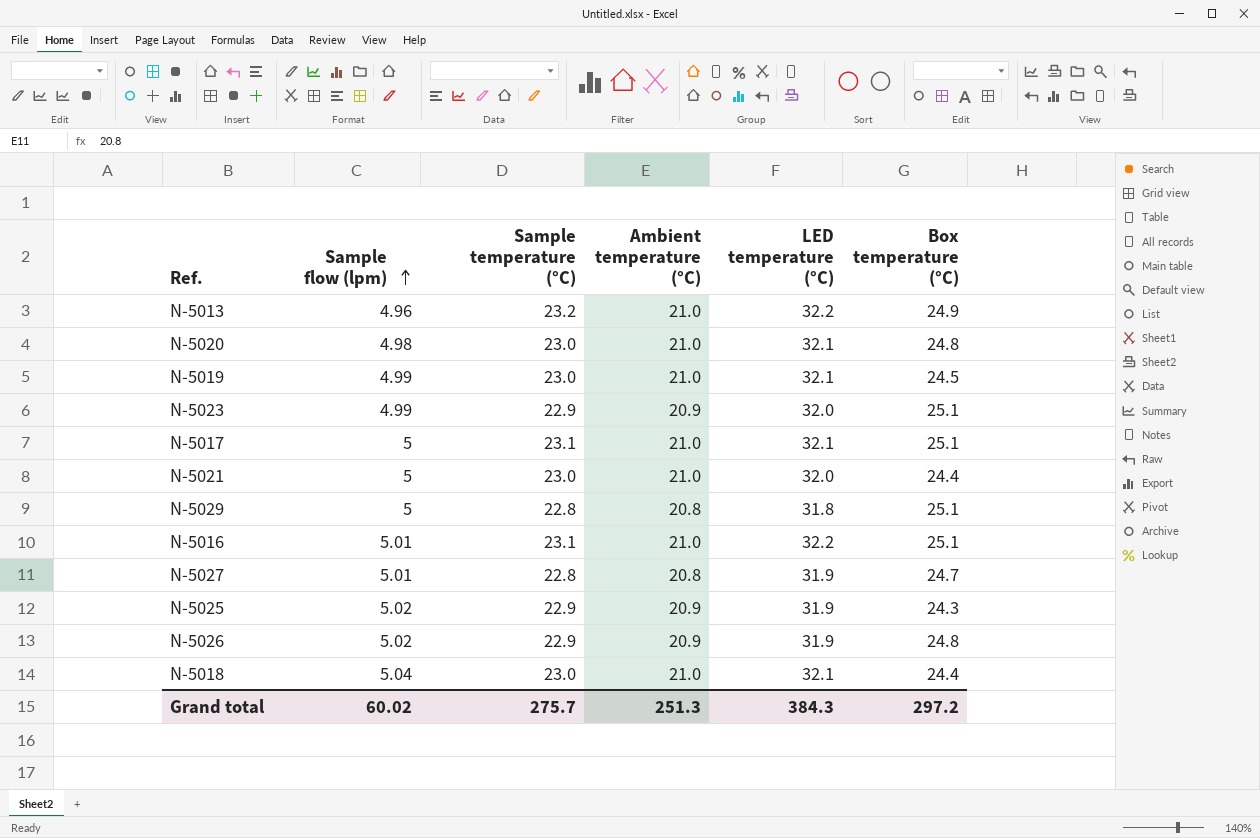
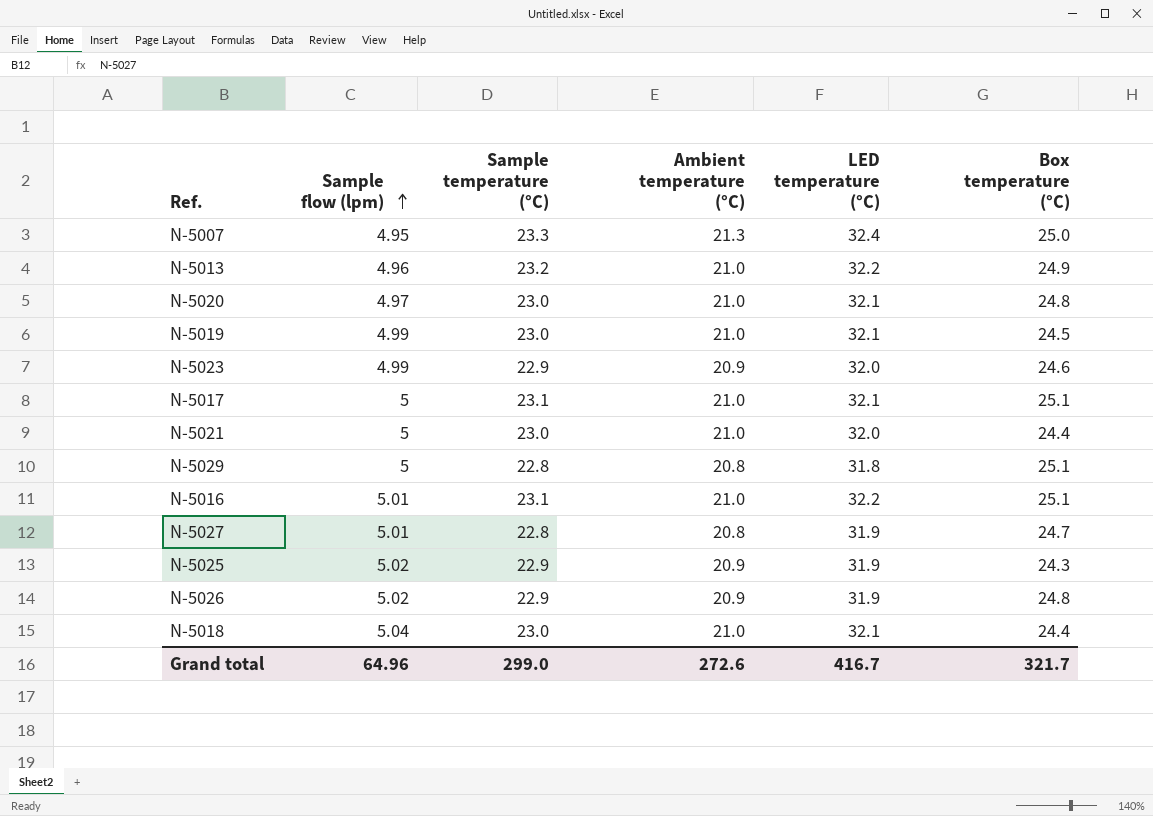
row N-5007: none -> 4.95 | 23.3 | 21.3 | 32.4 | 25.0
N-5020 | Sample flow (lpm): 4.98 -> 4.97
N-5023 | Box temperature (°C): 25.1 -> 24.6
Grand total | Sample flow (lpm): 60.02 -> 64.96
Grand total | Sample temperature (°C): 275.7 -> 299.0
Grand total | Ambient temperature (°C): 251.3 -> 272.6
Grand total | LED temperature (°C): 384.3 -> 416.7
Grand total | Box temperature (°C): 297.2 -> 321.7

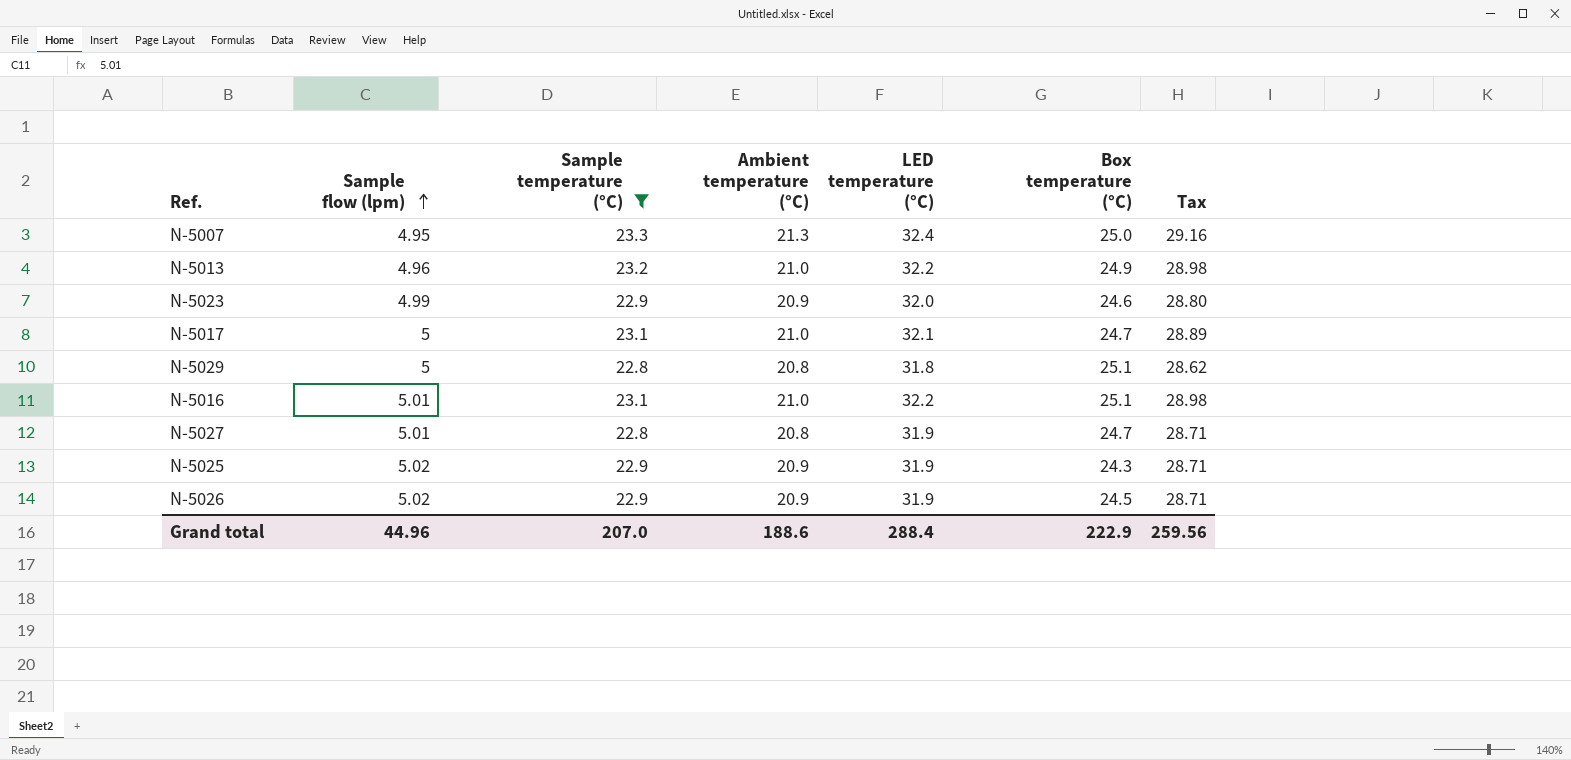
filter: none -> Sample temperature (°C) != 23.0
column Tax | formula: none -> [LED temperature (°C)] * 0.9
N-5017 | Box temperature (°C): 25.1 -> 24.7
N-5026 | Box temperature (°C): 24.8 -> 24.5
Grand total | Sample flow (lpm): 64.96 -> 44.96
Grand total | Sample temperature (°C): 299.0 -> 207.0
Grand total | Ambient temperature (°C): 272.6 -> 188.6
Grand total | LED temperature (°C): 416.7 -> 288.4
Grand total | Box temperature (°C): 321.7 -> 222.9

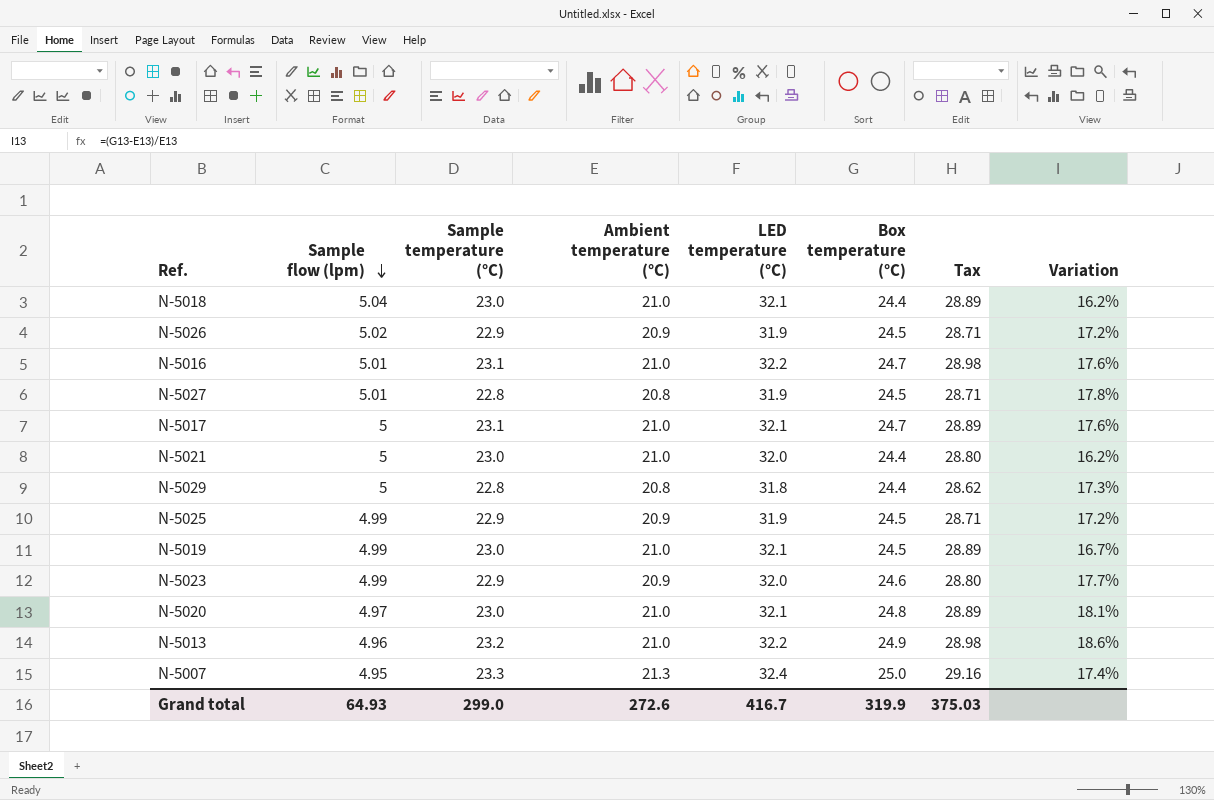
filter: Sample temperature (°C) != 23.0 -> none
row order: Sample flow (lpm) ascending -> Sample flow (lpm) descending
column Variation | formula: none -> ([Box temperature (°C)] - [Ambient temperature (°C)]) / [Ambient temperature (°C)]
N-5016 | Box temperature (°C): 25.1 -> 24.7
N-5027 | Box temperature (°C): 24.7 -> 24.5
N-5029 | Box temperature (°C): 25.1 -> 24.4
N-5025 | Sample flow (lpm): 5.02 -> 4.99
N-5025 | Box temperature (°C): 24.3 -> 24.5
Grand total | Sample flow (lpm): 44.96 -> 64.93
Grand total | Sample temperature (°C): 207.0 -> 299.0
Grand total | Ambient temperature (°C): 188.6 -> 272.6
Grand total | LED temperature (°C): 288.4 -> 416.7
Grand total | Box temperature (°C): 222.9 -> 319.9
Grand total | Tax: 259.56 -> 375.03

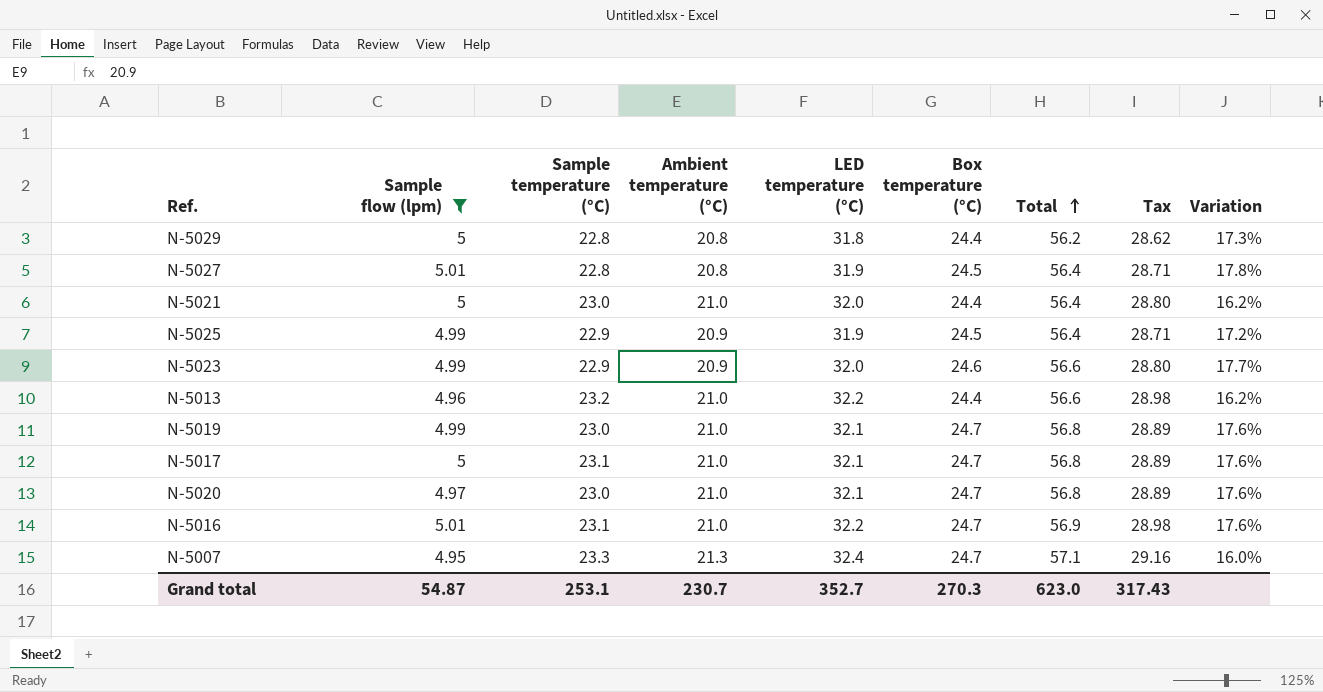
filter: none -> Sample flow (lpm) <= 5.01
row order: Sample flow (lpm) descending -> Total ascending
column Total | formula: none -> [LED temperature (°C)] + [Box temperature (°C)]
N-5013 | Box temperature (°C): 24.9 -> 24.4
N-5013 | Variation: 18.6% -> 16.2%
N-5019 | Box temperature (°C): 24.5 -> 24.7
N-5019 | Variation: 16.7% -> 17.6%
N-5020 | Box temperature (°C): 24.8 -> 24.7
N-5020 | Variation: 18.1% -> 17.6%
N-5007 | Box temperature (°C): 25.0 -> 24.7
N-5007 | Variation: 17.4% -> 16.0%
Grand total | Sample flow (lpm): 64.93 -> 54.87
Grand total | Sample temperature (°C): 299.0 -> 253.1
Grand total | Ambient temperature (°C): 272.6 -> 230.7
Grand total | LED temperature (°C): 416.7 -> 352.7
Grand total | Box temperature (°C): 319.9 -> 270.3
Grand total | Tax: 375.03 -> 317.43

